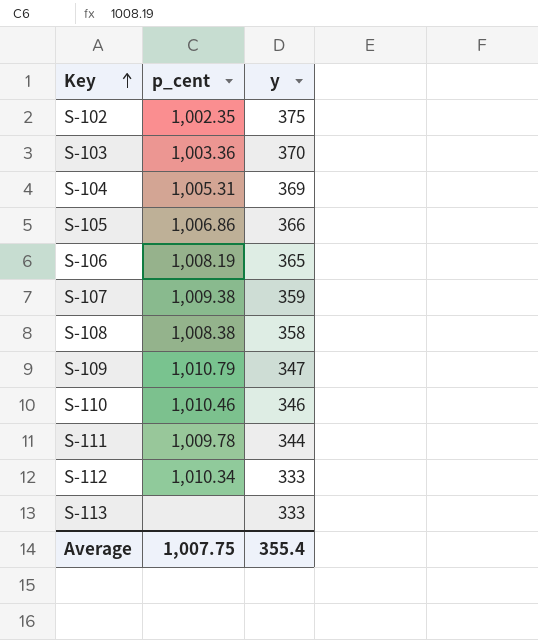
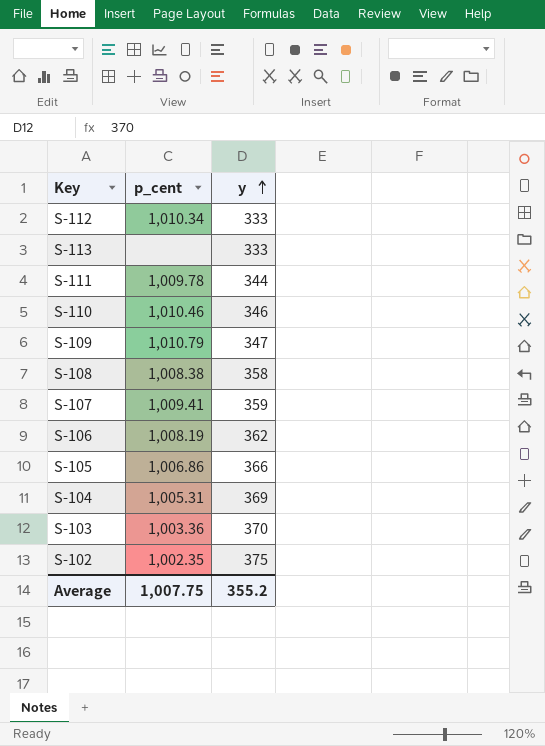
row order: Key ascending -> y ascending
S-107 | p_cent: 1,009.38 -> 1,009.41
S-106 | y: 365 -> 362
Average | y: 355.4 -> 355.2

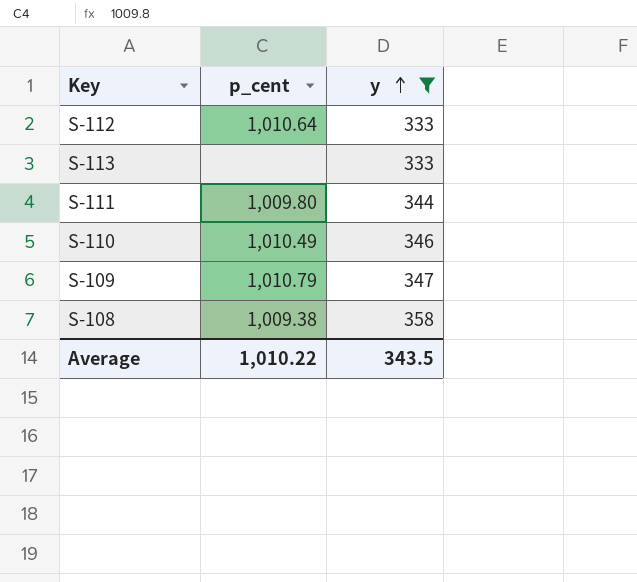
filter: none -> y <= 358
S-112 | p_cent: 1,010.34 -> 1,010.64
S-111 | p_cent: 1,009.78 -> 1,009.80
S-110 | p_cent: 1,010.46 -> 1,010.49
S-108 | p_cent: 1,008.38 -> 1,009.38
Average | p_cent: 1,007.75 -> 1,010.22
Average | y: 355.2 -> 343.5

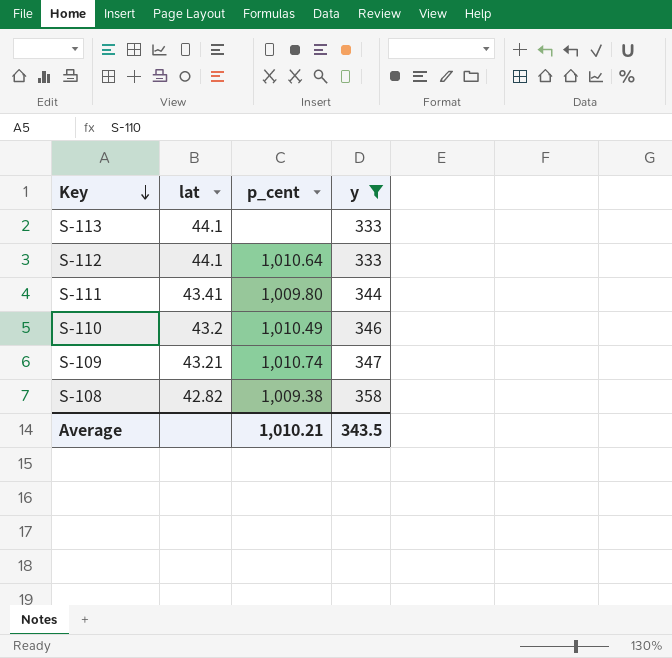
row order: y ascending -> Key descending
column lat | position: none -> 2
S-109 | p_cent: 1,010.79 -> 1,010.74
Average | p_cent: 1,010.22 -> 1,010.21

